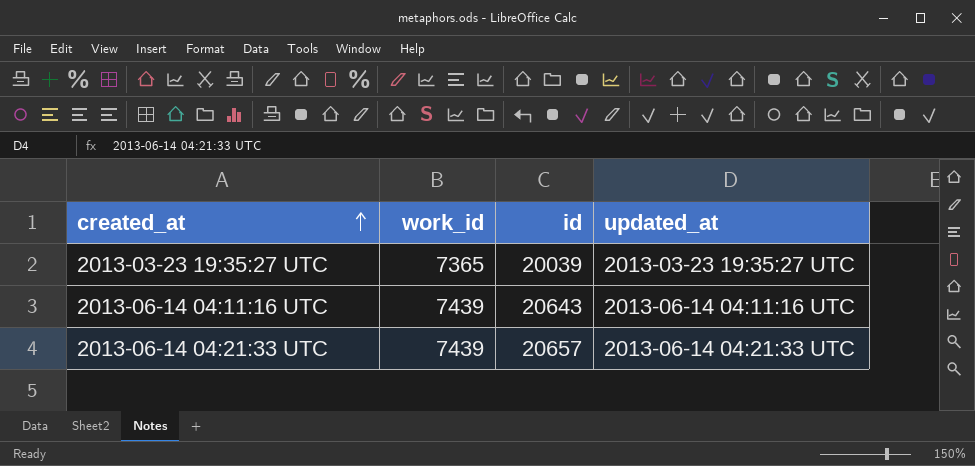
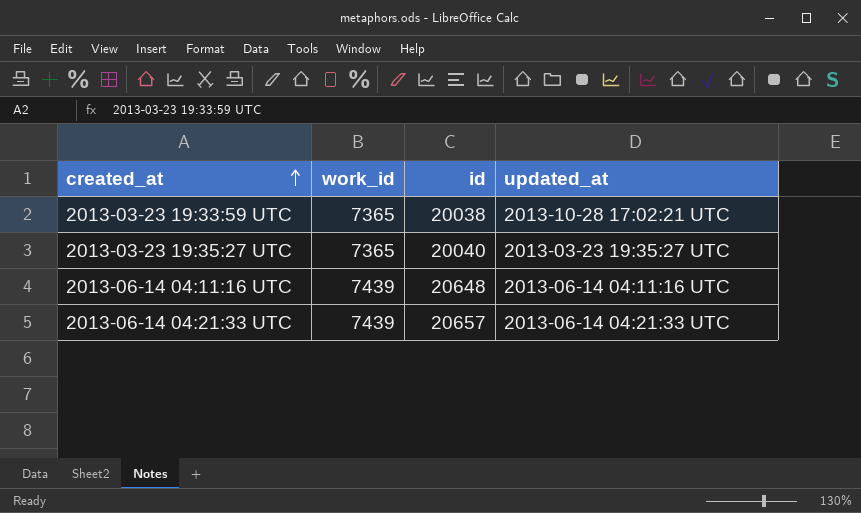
row 2013-03-23 19:33:59 UTC: none -> 7365 | 20038 | 2013-10-28 17:02:21 UTC
2013-03-23 19:35:27 UTC | id: 20039 -> 20040
2013-06-14 04:11:16 UTC | id: 20643 -> 20648

